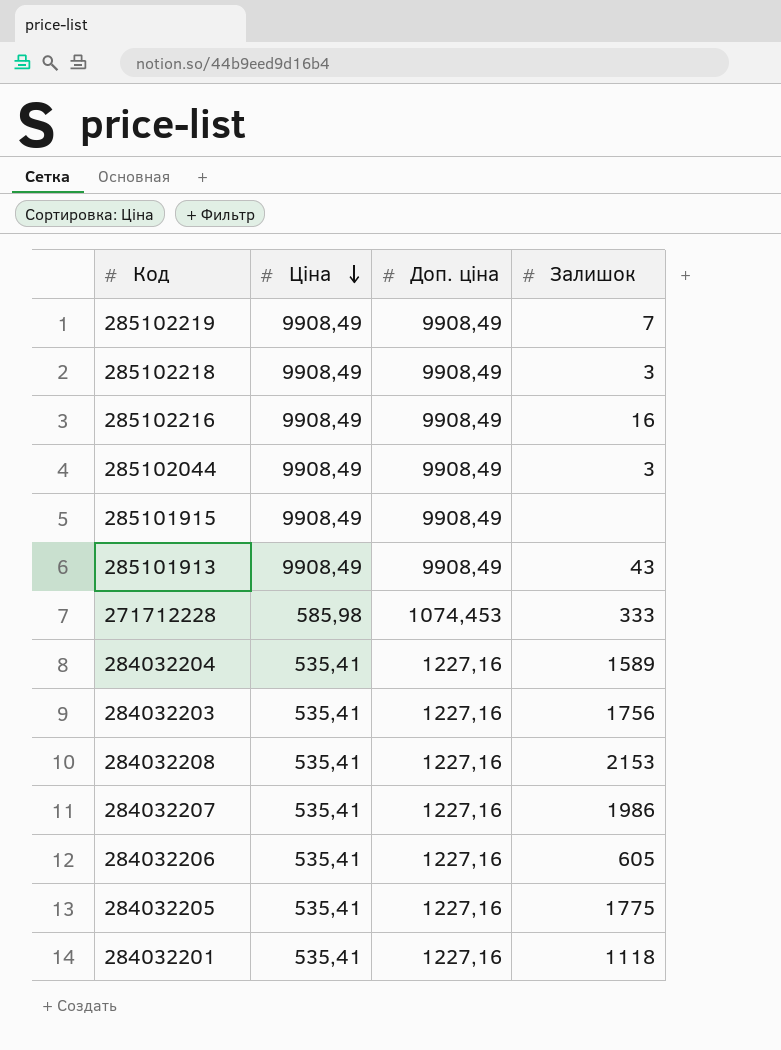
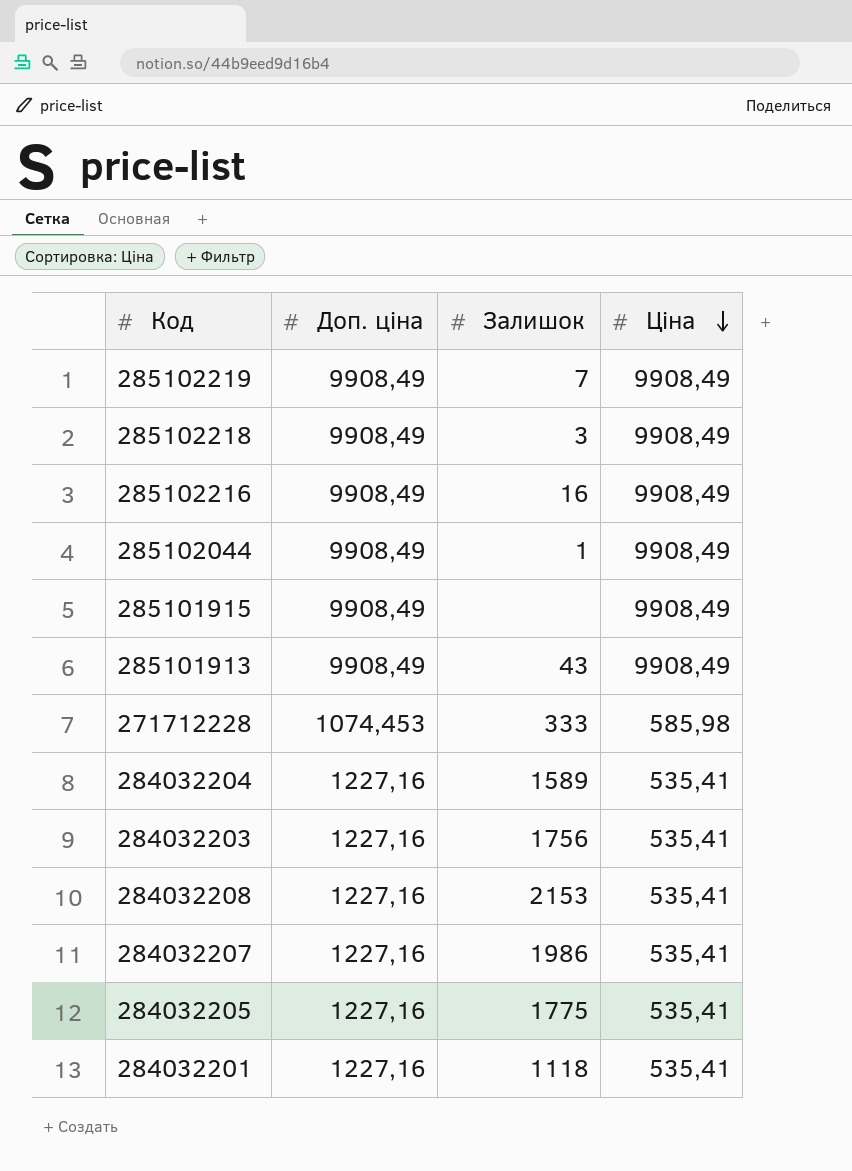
column Ціна | position: 2 -> 4
row 284032206: 535,41 | 1227,16 | 605 -> none
285102044 | Залишок: 3 -> 1

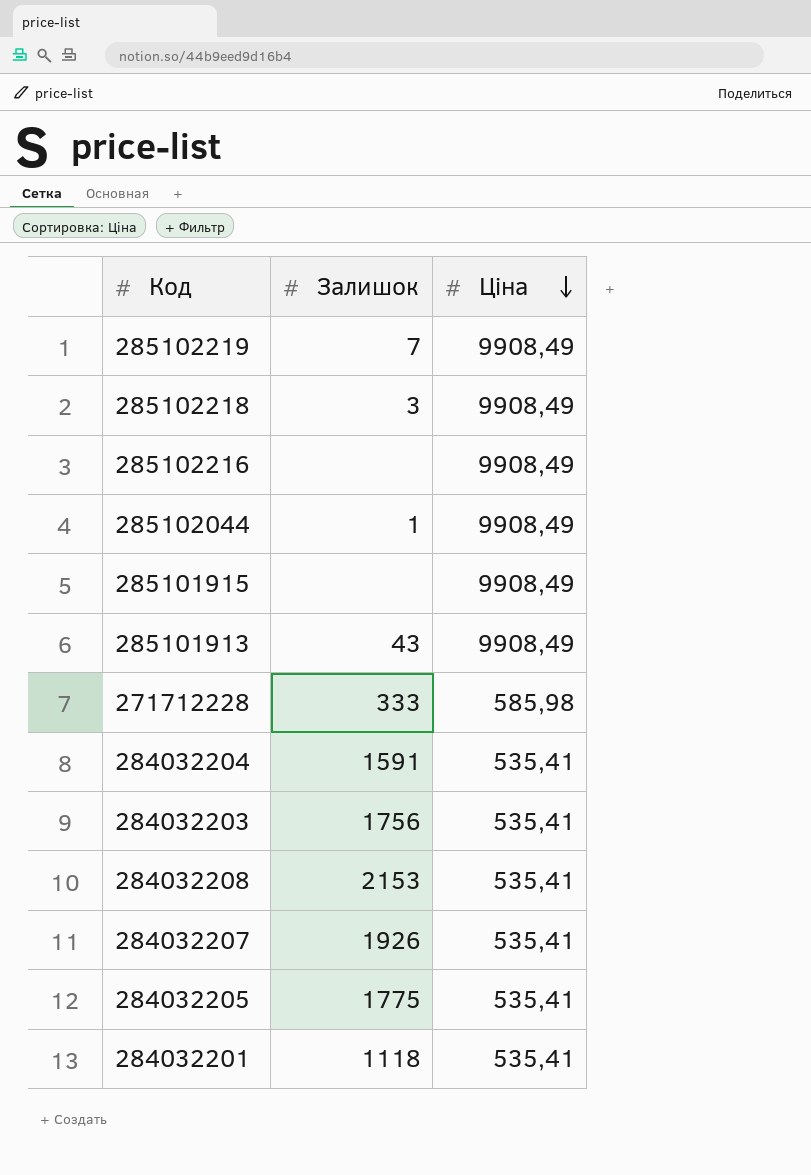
column Доп. ціна | position: 2 -> none
285102216 | Залишок: 16 -> none
284032204 | Залишок: 1589 -> 1591
284032207 | Залишок: 1986 -> 1926

